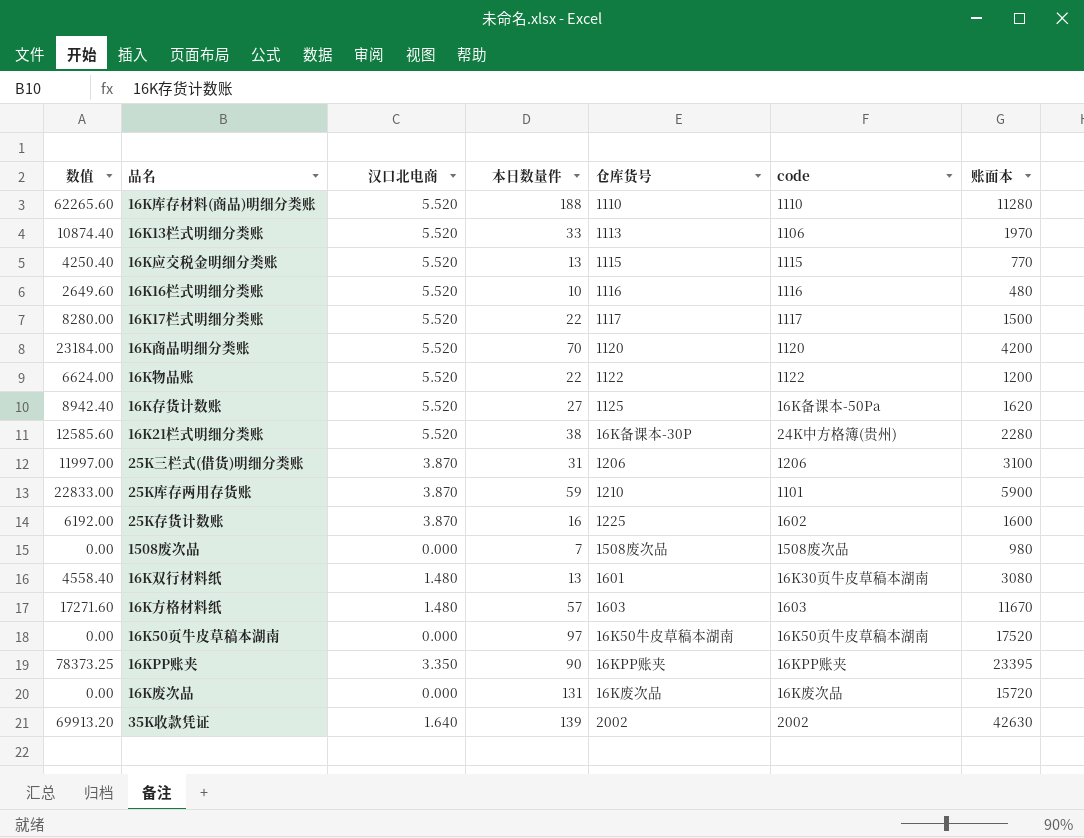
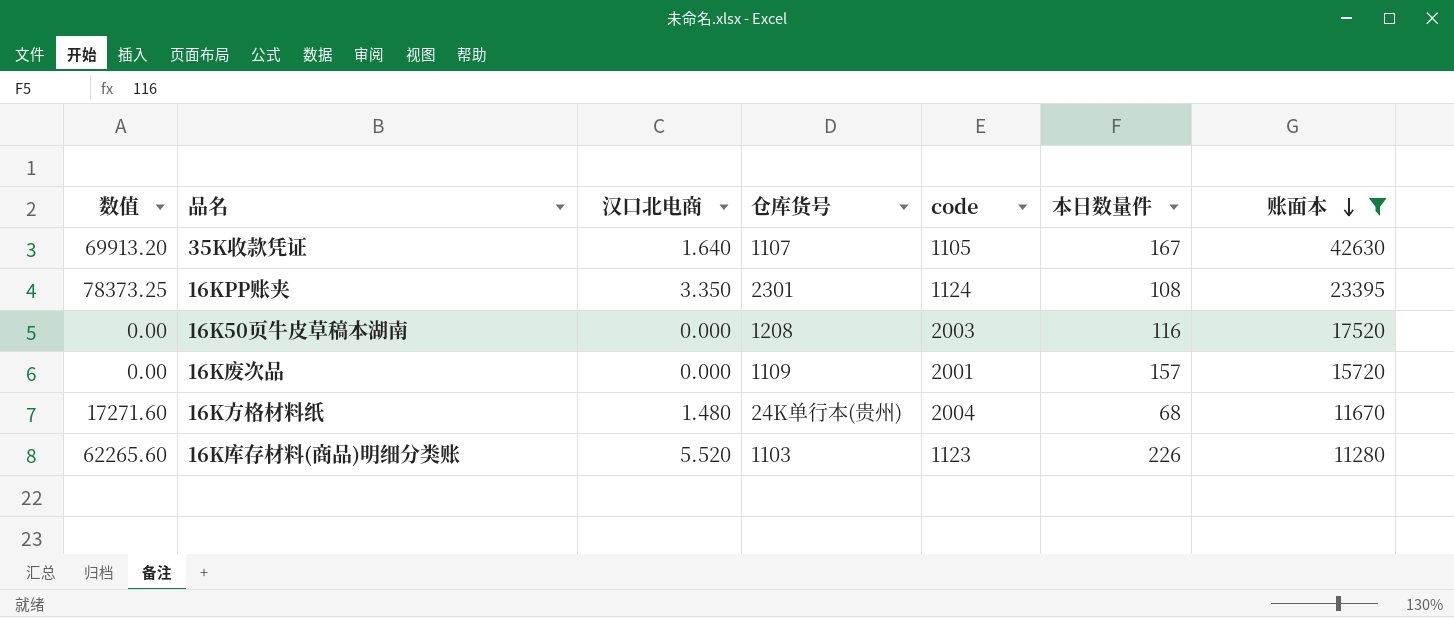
filter: none -> 账面本 >= 11280
row order: none -> 账面本 descending
column 本日数量件 | position: 4 -> 6
35K收款凭证 | 仓库货号: 2002 -> 1107
35K收款凭证 | code: 2002 -> 1105
35K收款凭证 | 本日数量件: 139 -> 167
16KPP账夹 | 仓库货号: 16KPP账夹 -> 2301
16KPP账夹 | code: 16KPP账夹 -> 1124
16KPP账夹 | 本日数量件: 90 -> 108
16K50页牛皮草稿本湖南 | 仓库货号: 16K50牛皮草稿本湖南 -> 1208
16K50页牛皮草稿本湖南 | code: 16K50页牛皮草稿本湖南 -> 2003
16K50页牛皮草稿本湖南 | 本日数量件: 97 -> 116
16K废次品 | 仓库货号: 16K废次品 -> 1109
16K废次品 | code: 16K废次品 -> 2001
16K废次品 | 本日数量件: 131 -> 157
16K方格材料纸 | 仓库货号: 1603 -> 24K单行本(贵州)
16K方格材料纸 | code: 1603 -> 2004
16K方格材料纸 | 本日数量件: 57 -> 68
16K库存材料(商品)明细分类账 | 仓库货号: 1110 -> 1103
16K库存材料(商品)明细分类账 | code: 1110 -> 1123
16K库存材料(商品)明细分类账 | 本日数量件: 188 -> 226

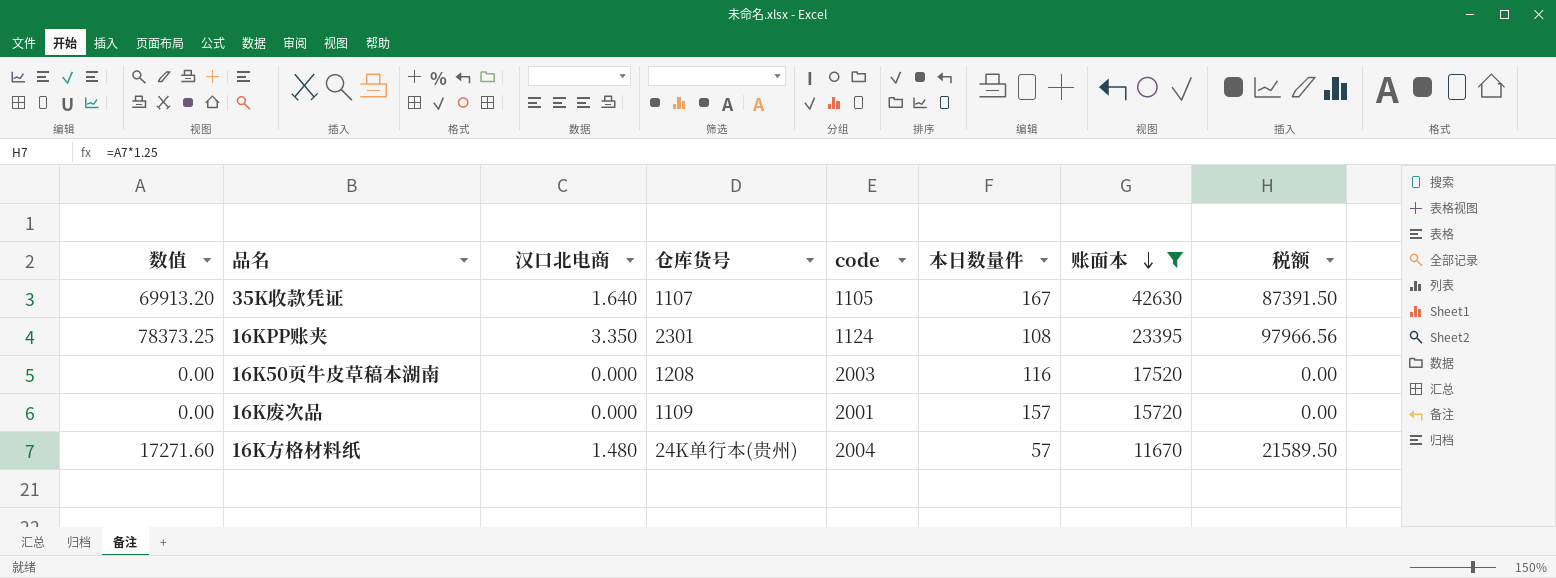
column 税额 | formula: none -> [数值] * 1.25
row 16K库存材料(商品)明细分类账: 62265.60 | 5.520 | 1103 | 1123 | 226 | 11280 -> none
16K方格材料纸 | 本日数量件: 68 -> 57

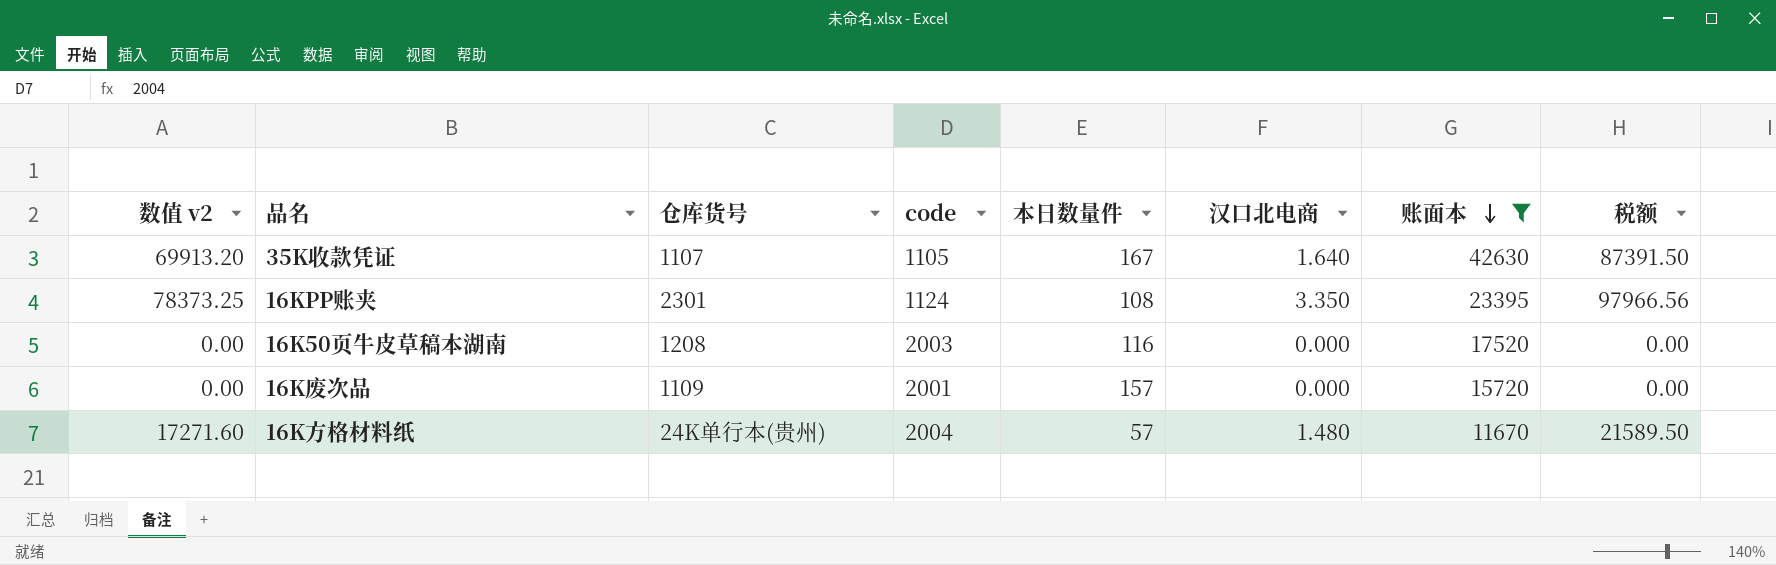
column name: 数值 -> 数值 v2
column 汉口北电商 | position: 3 -> 6

